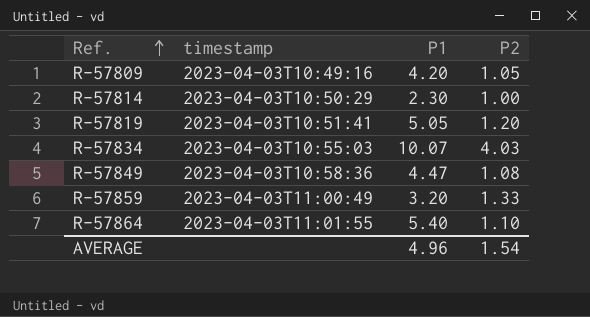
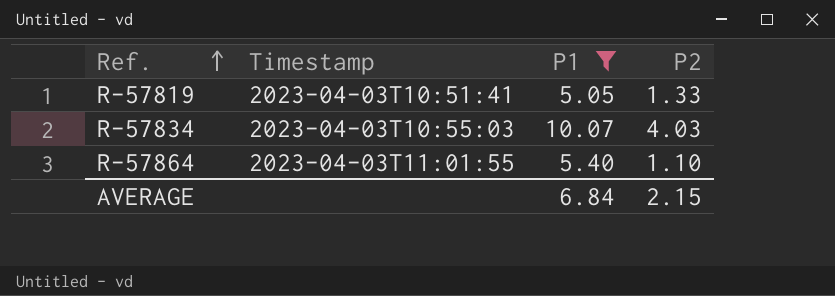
filter: none -> P1 >= 5.05
column name: timestamp -> Timestamp
R-57819 | P2: 1.20 -> 1.33
AVERAGE | P1: 4.96 -> 6.84
AVERAGE | P2: 1.54 -> 2.15

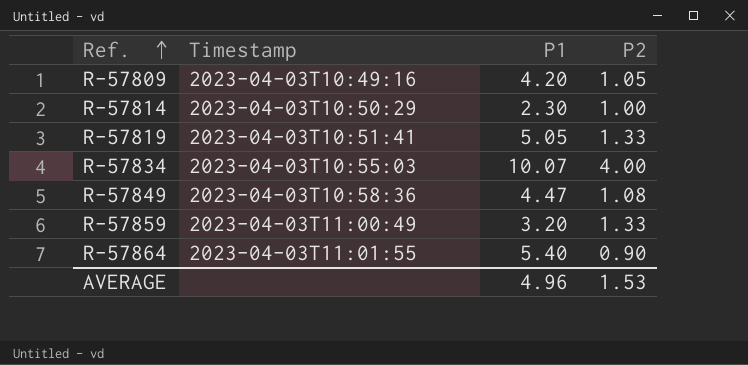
filter: P1 >= 5.05 -> none
R-57834 | P2: 4.03 -> 4.00
R-57864 | P2: 1.10 -> 0.90
AVERAGE | P1: 6.84 -> 4.96
AVERAGE | P2: 2.15 -> 1.53

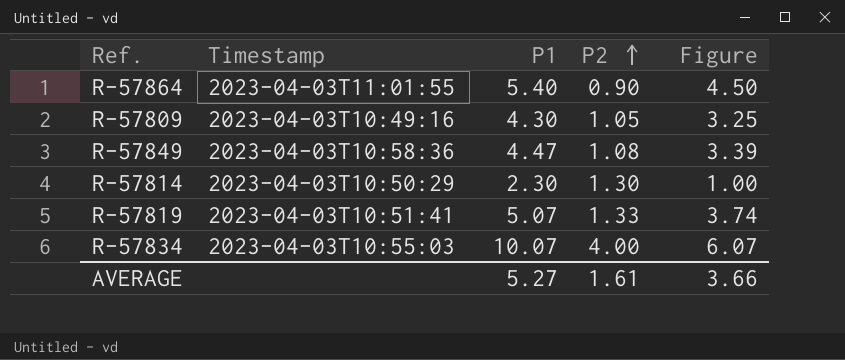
row order: Ref. ascending -> P2 ascending
column Figure | formula: none -> [P1] - [P2]
row R-57859: 2023-04-03T11:00:49 | 3.20 | 1.33 -> none
R-57809 | P1: 4.20 -> 4.30
R-57814 | P2: 1.00 -> 1.30
R-57819 | P1: 5.05 -> 5.07
AVERAGE | P1: 4.96 -> 5.27
AVERAGE | P2: 1.53 -> 1.61

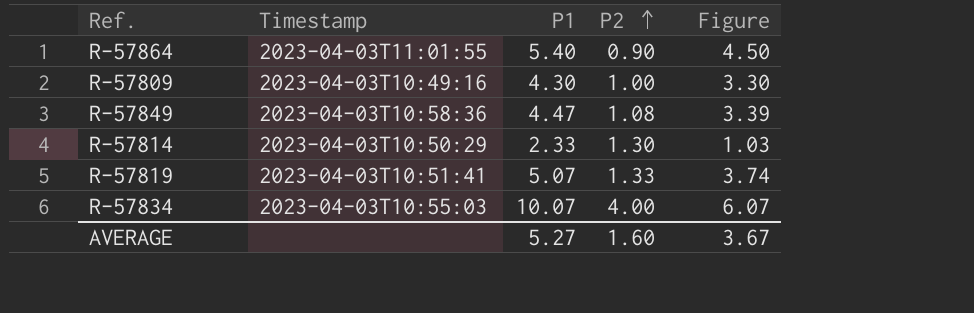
R-57809 | P2: 1.05 -> 1.00
R-57809 | Figure: 3.25 -> 3.30
R-57814 | P1: 2.30 -> 2.33
R-57814 | Figure: 1.00 -> 1.03
AVERAGE | P2: 1.61 -> 1.60
AVERAGE | Figure: 3.66 -> 3.67

